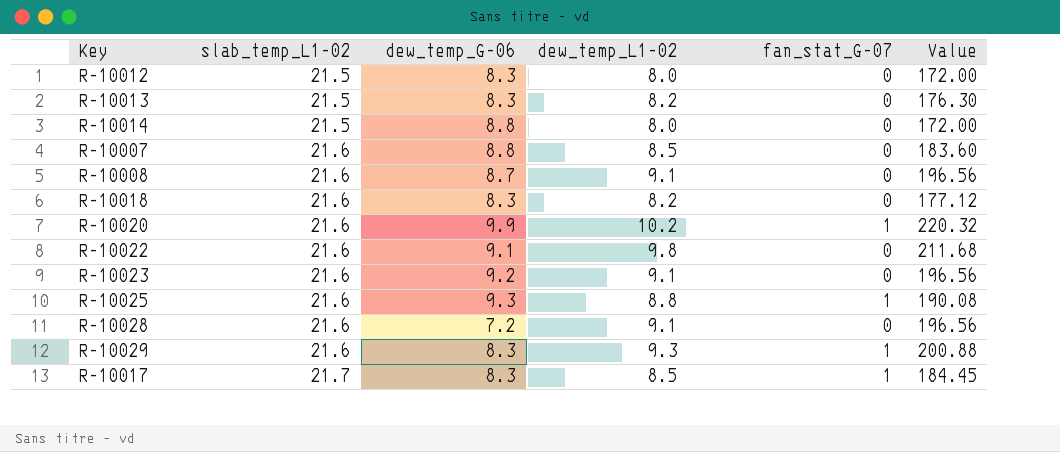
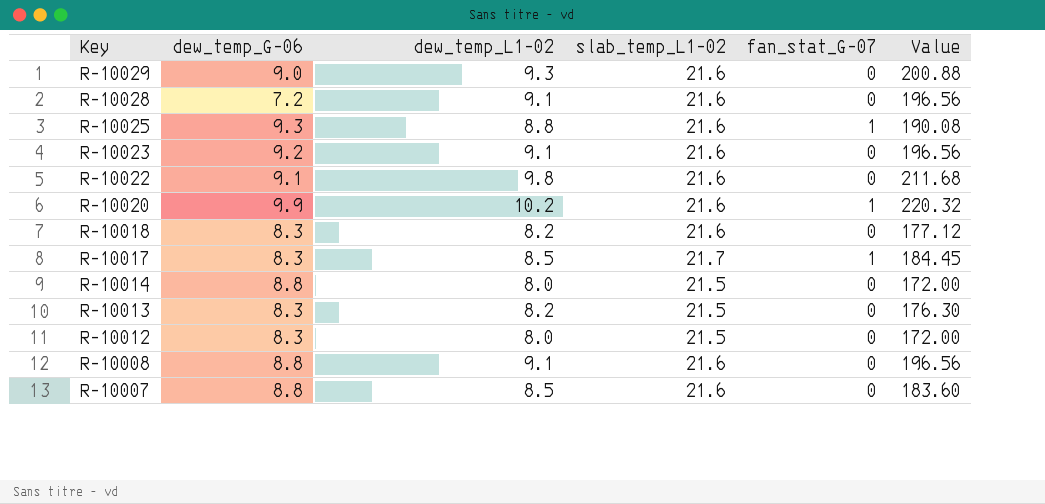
row order: slab_temp_L1-02 ascending -> Key descending
column slab_temp_L1-02 | position: 2 -> 4
R-10029 | dew_temp_G-06: 8.3 -> 9.0
R-10029 | fan_stat_G-07: 1 -> 0
R-10008 | dew_temp_G-06: 8.7 -> 8.8

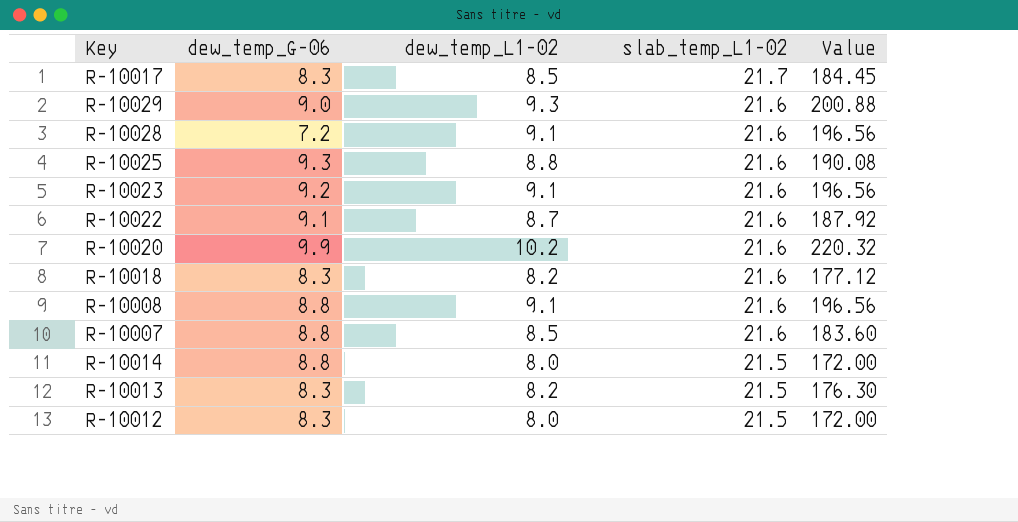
row order: Key descending -> slab_temp_L1-02 descending
column fan_stat_G-07 | position: 5 -> none
R-10022 | dew_temp_L1-02: 9.8 -> 8.7
R-10022 | Value: 211.68 -> 187.92

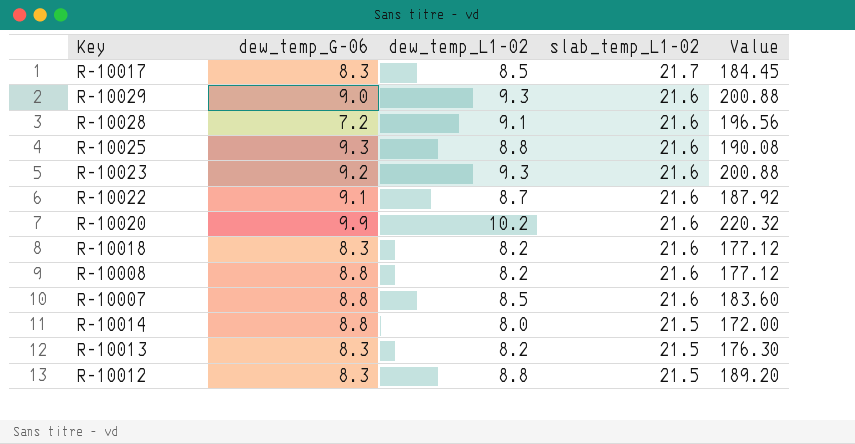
R-10023 | dew_temp_L1-02: 9.1 -> 9.3
R-10023 | Value: 196.56 -> 200.88
R-10008 | dew_temp_L1-02: 9.1 -> 8.2
R-10008 | Value: 196.56 -> 177.12
R-10012 | dew_temp_L1-02: 8.0 -> 8.8
R-10012 | Value: 172.00 -> 189.20

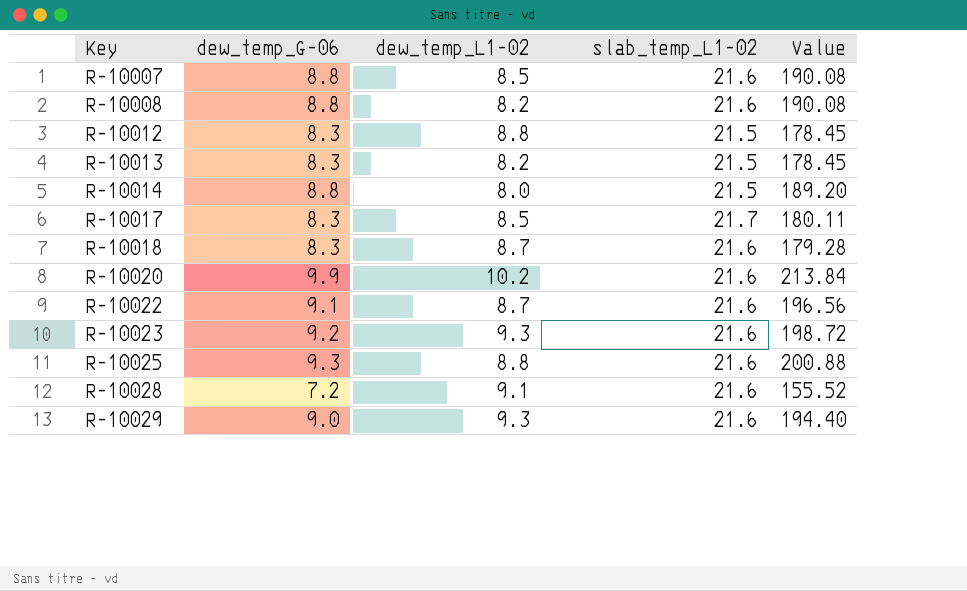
row order: slab_temp_L1-02 descending -> Key ascending
column Value | formula: [dew_temp_L1-02] * [slab_temp_L1-02] -> [dew_temp_G-06] * [slab_temp_L1-02]
R-10018 | dew_temp_L1-02: 8.2 -> 8.7

